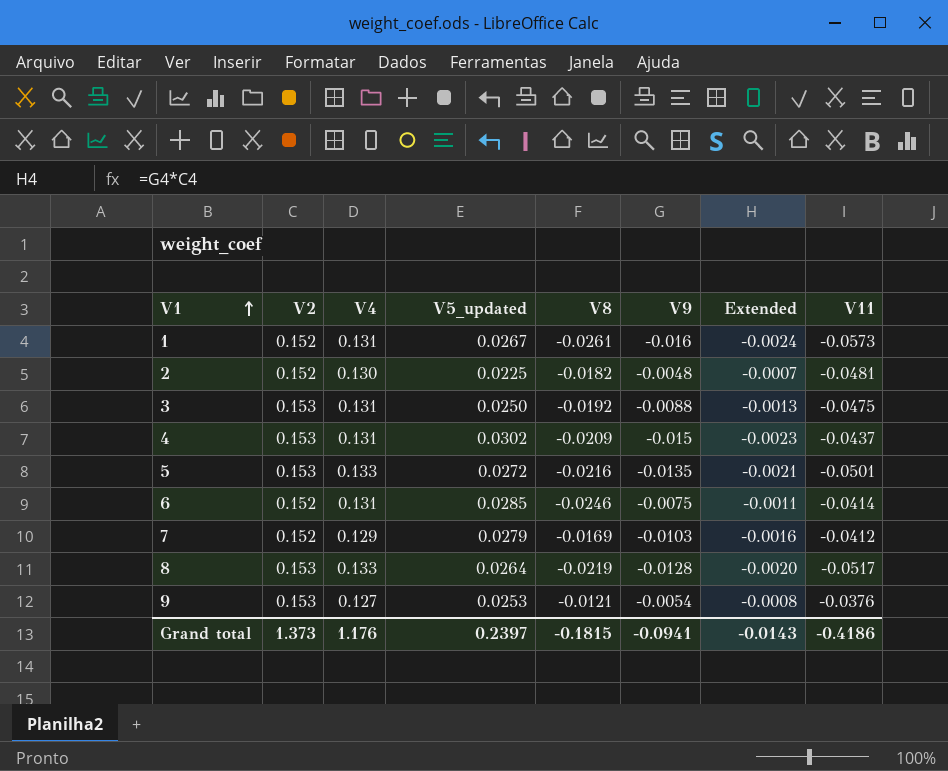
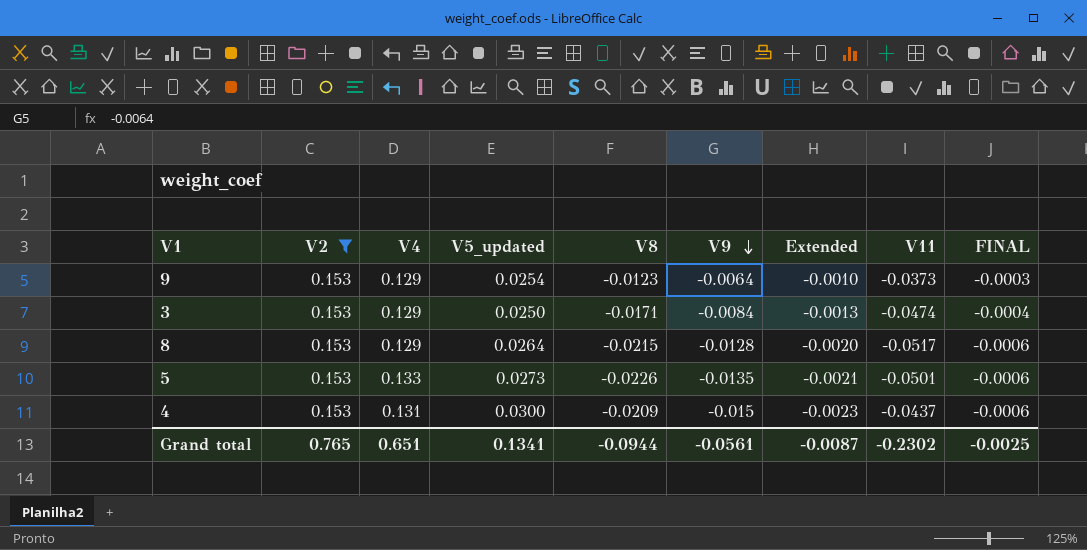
filter: none -> V2 = 0.153
row order: V1 ascending -> V9 descending
column FINAL | formula: none -> [V5_updated] * [V8]
9 | V4: 0.127 -> 0.129
9 | V5_updated: 0.0253 -> 0.0254
9 | V8: -0.0121 -> -0.0123
9 | V9: -0.0054 -> -0.0064
9 | Extended: -0.0008 -> -0.0010
9 | V11: -0.0376 -> -0.0373
3 | V4: 0.131 -> 0.129
3 | V8: -0.0192 -> -0.0171
3 | V9: -0.0088 -> -0.0084
3 | V11: -0.0475 -> -0.0474
8 | V4: 0.133 -> 0.129
8 | V8: -0.0219 -> -0.0215
5 | V5_updated: 0.0272 -> 0.0273
5 | V8: -0.0216 -> -0.0226
4 | V5_updated: 0.0302 -> 0.0300
Grand total | V2: 1.373 -> 0.765
Grand total | V4: 1.176 -> 0.651
Grand total | V5_updated: 0.2397 -> 0.1341
Grand total | V8: -0.1815 -> -0.0944
Grand total | V9: -0.0941 -> -0.0561
Grand total | Extended: -0.0143 -> -0.0087
Grand total | V11: -0.4186 -> -0.2302

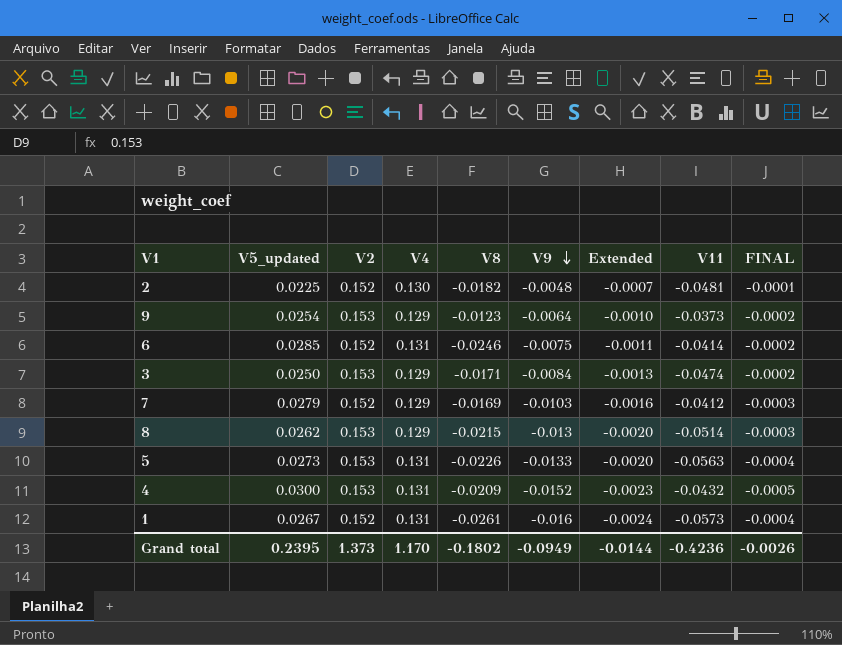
filter: V2 = 0.153 -> none
column V5_updated | position: 4 -> 2
column FINAL | formula: [V5_updated] * [V8] -> [V5_updated] * [V9]
8 | V5_updated: 0.0264 -> 0.0262
8 | V9: -0.0128 -> -0.013
8 | V11: -0.0517 -> -0.0514
5 | V4: 0.133 -> 0.131
5 | V9: -0.0135 -> -0.0133
5 | Extended: -0.0021 -> -0.0020
5 | V11: -0.0501 -> -0.0563
4 | V9: -0.015 -> -0.0152
4 | V11: -0.0437 -> -0.0432
Grand total | V5_updated: 0.1341 -> 0.2395
Grand total | V2: 0.765 -> 1.373
Grand total | V4: 0.651 -> 1.170
Grand total | V8: -0.0944 -> -0.1802
Grand total | V9: -0.0561 -> -0.0949
Grand total | Extended: -0.0087 -> -0.0144
Grand total | V11: -0.2302 -> -0.4236
Grand total | FINAL: -0.0025 -> -0.0026

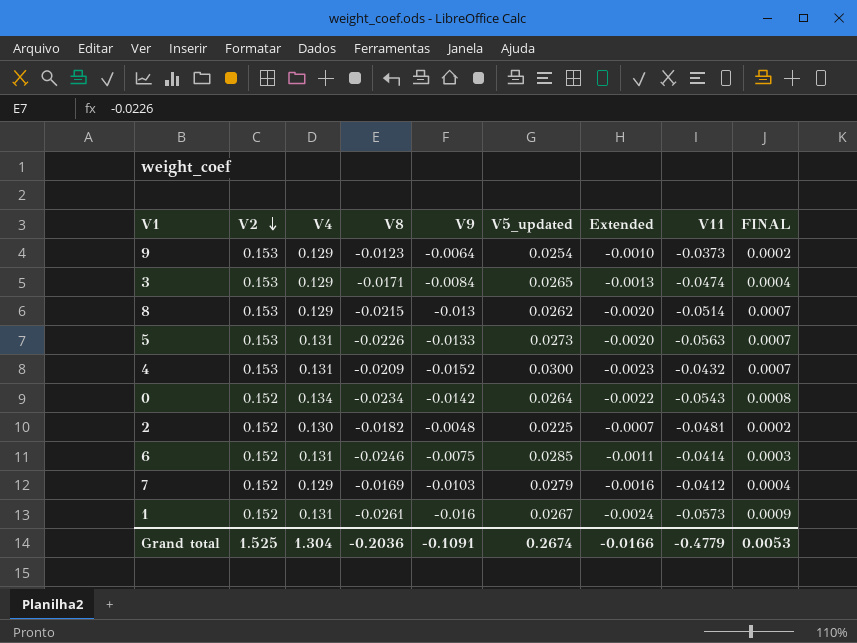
row order: V9 descending -> V2 descending
column V5_updated | position: 2 -> 6
column FINAL | formula: [V5_updated] * [V9] -> [V9] * [V11]
3 | V5_updated: 0.0250 -> 0.0265
row 0: none -> 0.152 | 0.134 | -0.0234 | -0.0142 | 0.0264 | -0.0022 | -0.0543 | 0.0008
Grand total | V2: 1.373 -> 1.525
Grand total | V4: 1.170 -> 1.304
Grand total | V8: -0.1802 -> -0.2036
Grand total | V9: -0.0949 -> -0.1091
Grand total | V5_updated: 0.2395 -> 0.2674
Grand total | Extended: -0.0144 -> -0.0166
Grand total | V11: -0.4236 -> -0.4779
Grand total | FINAL: -0.0026 -> 0.0053

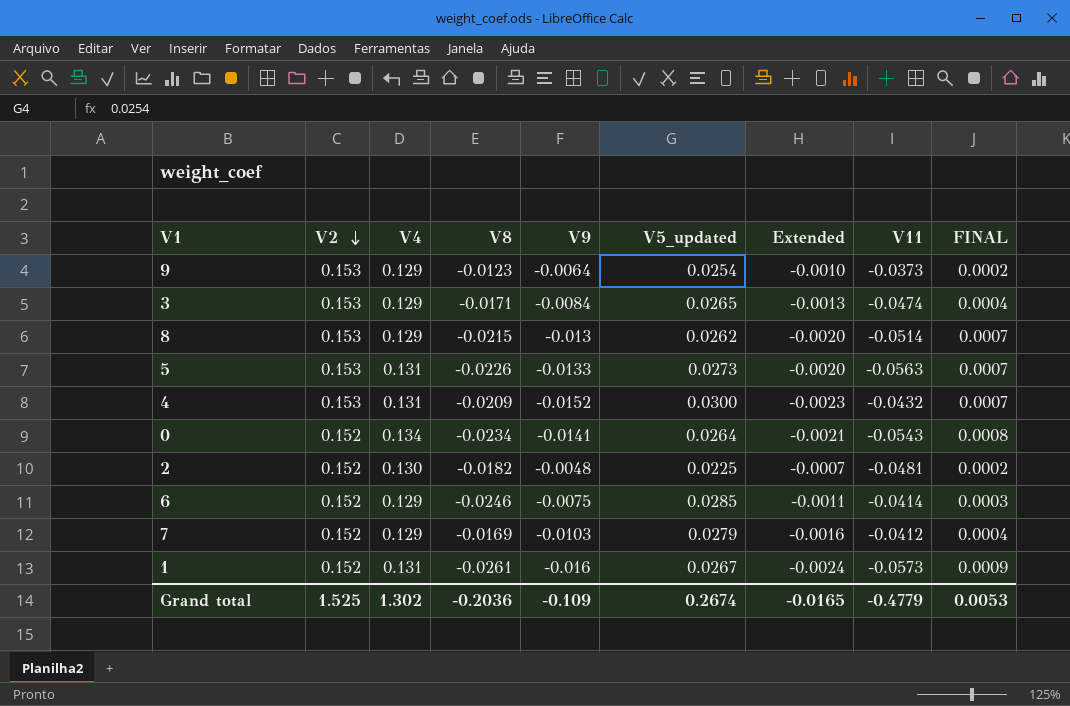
0 | V9: -0.0142 -> -0.0141
0 | Extended: -0.0022 -> -0.0021
6 | V4: 0.131 -> 0.129
Grand total | V4: 1.304 -> 1.302
Grand total | V9: -0.1091 -> -0.109
Grand total | Extended: -0.0166 -> -0.0165

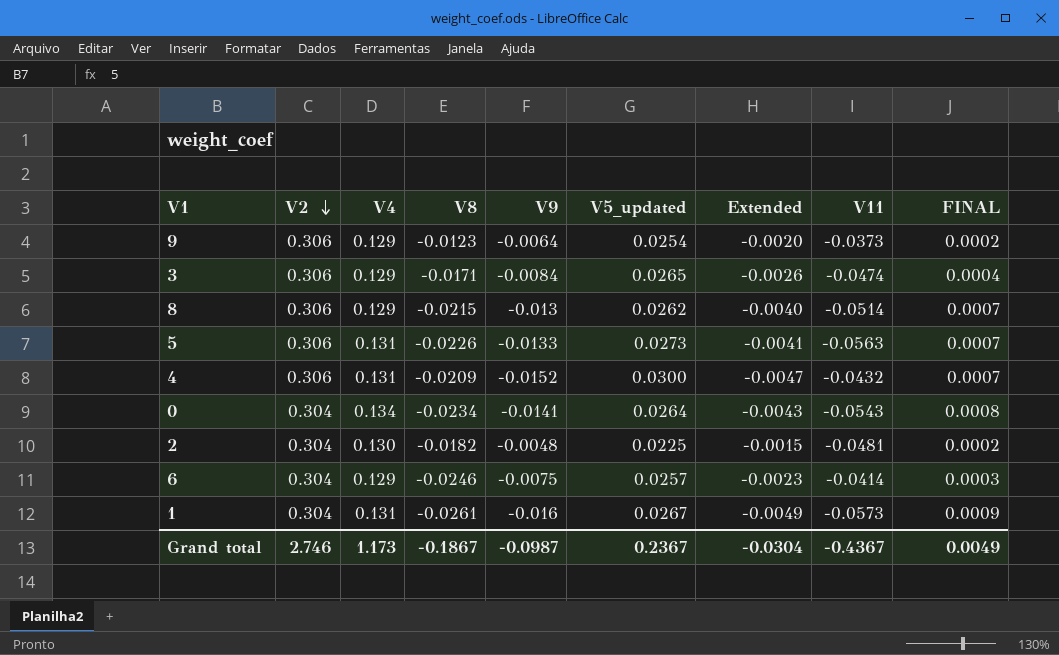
row 7: 0.152 | 0.129 | -0.0169 | -0.0103 | 0.0279 | -0.0016 | -0.0412 | 0.0004 -> none
9 | V2: 0.153 -> 0.306
9 | Extended: -0.0010 -> -0.0020
3 | V2: 0.153 -> 0.306
3 | Extended: -0.0013 -> -0.0026
8 | V2: 0.153 -> 0.306
8 | Extended: -0.0020 -> -0.0040
5 | V2: 0.153 -> 0.306
5 | Extended: -0.0020 -> -0.0041
4 | V2: 0.153 -> 0.306
4 | Extended: -0.0023 -> -0.0047
0 | V2: 0.152 -> 0.304
0 | Extended: -0.0021 -> -0.0043
2 | V2: 0.152 -> 0.304
2 | Extended: -0.0007 -> -0.0015
6 | V2: 0.152 -> 0.304
6 | V5_updated: 0.0285 -> 0.0257
6 | Extended: -0.0011 -> -0.0023
1 | V2: 0.152 -> 0.304
1 | Extended: -0.0024 -> -0.0049
Grand total | V2: 1.525 -> 2.746
Grand total | V4: 1.302 -> 1.173
Grand total | V8: -0.2036 -> -0.1867
Grand total | V9: -0.109 -> -0.0987
Grand total | V5_updated: 0.2674 -> 0.2367
Grand total | Extended: -0.0165 -> -0.0304
Grand total | V11: -0.4779 -> -0.4367
Grand total | FINAL: 0.0053 -> 0.0049

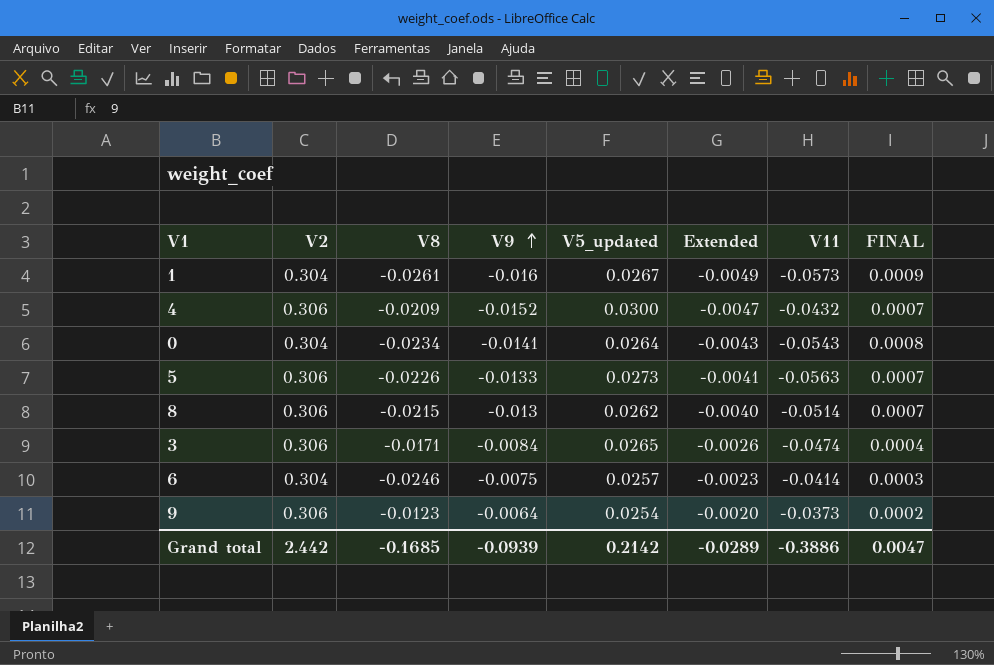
row order: V2 descending -> V9 ascending
column V4 | position: 3 -> none
row 2: 0.304 | 0.130 | -0.0182 | -0.0048 | 0.0225 | -0.0015 | -0.0481 | 0.0002 -> none
Grand total | V2: 2.746 -> 2.442
Grand total | V8: -0.1867 -> -0.1685
Grand total | V9: -0.0987 -> -0.0939
Grand total | V5_updated: 0.2367 -> 0.2142
Grand total | Extended: -0.0304 -> -0.0289
Grand total | V11: -0.4367 -> -0.3886
Grand total | FINAL: 0.0049 -> 0.0047

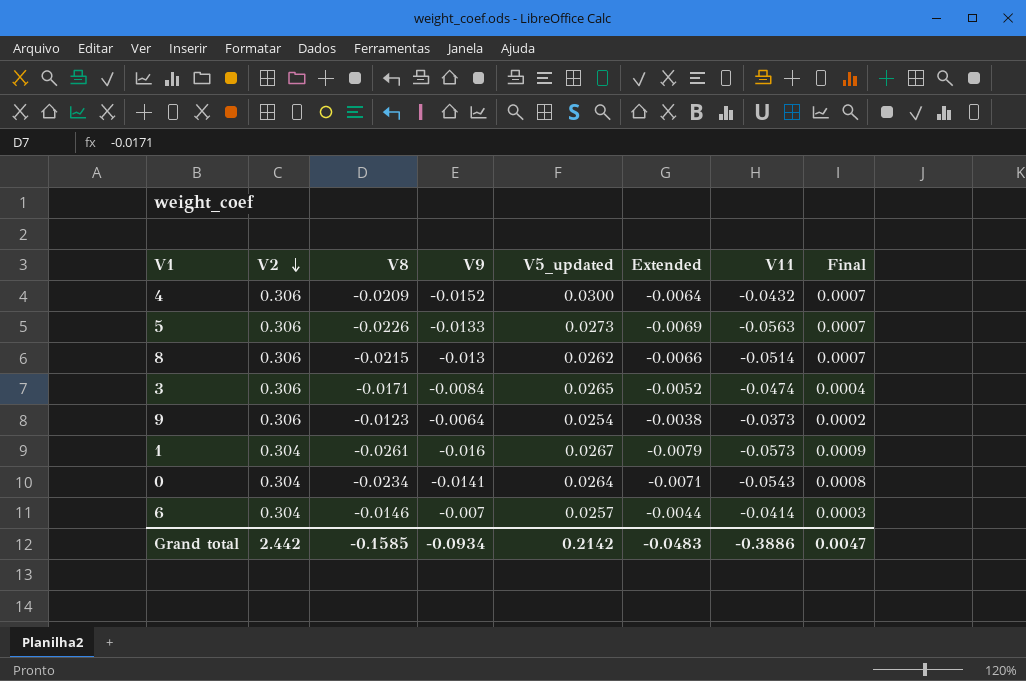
row order: V9 ascending -> V2 descending
column Extended | formula: [V2] * [V9] -> [V2] * [V8]
column name: FINAL -> Final
6 | V8: -0.0246 -> -0.0146
6 | V9: -0.0075 -> -0.007
Grand total | V8: -0.1685 -> -0.1585
Grand total | V9: -0.0939 -> -0.0934
Grand total | Extended: -0.0289 -> -0.0483

